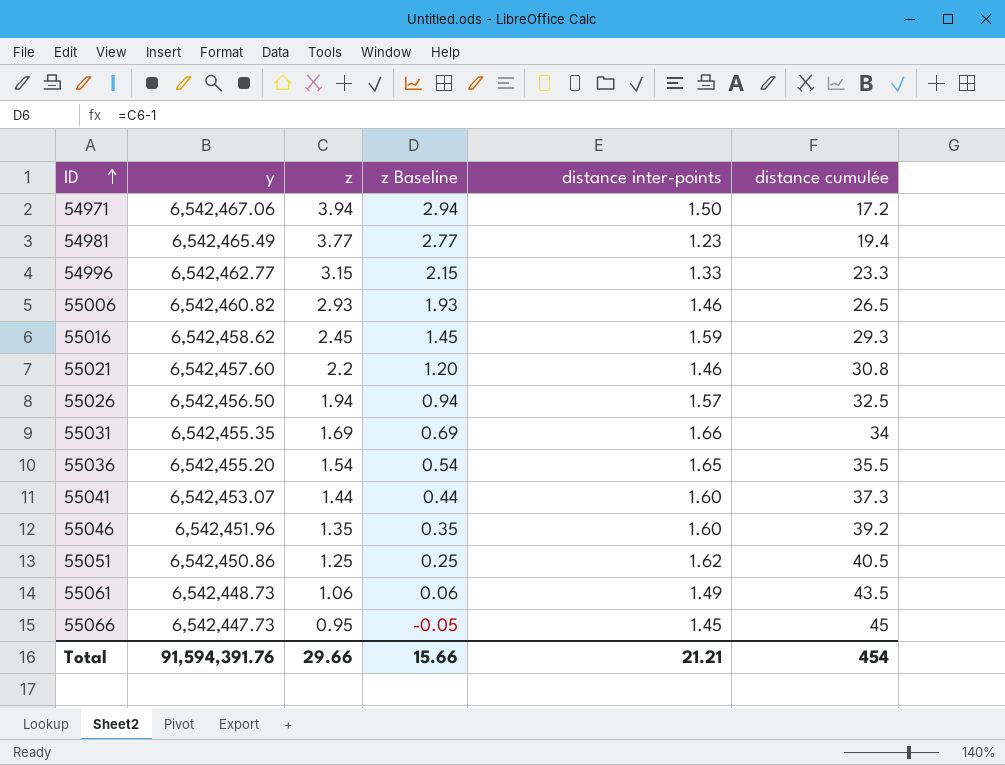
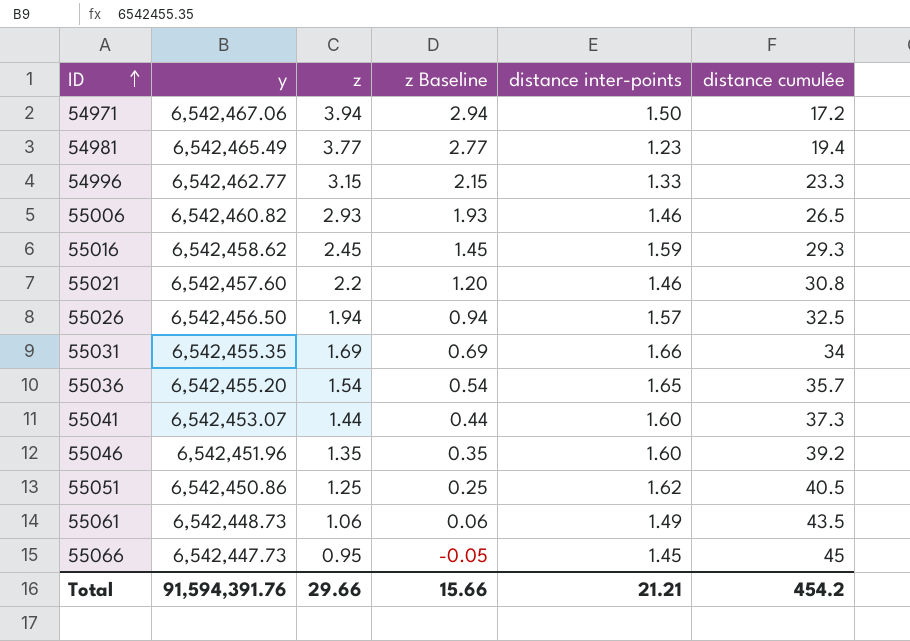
55036 | distance cumulée: 35.5 -> 35.7
Total | distance cumulée: 454 -> 454.2

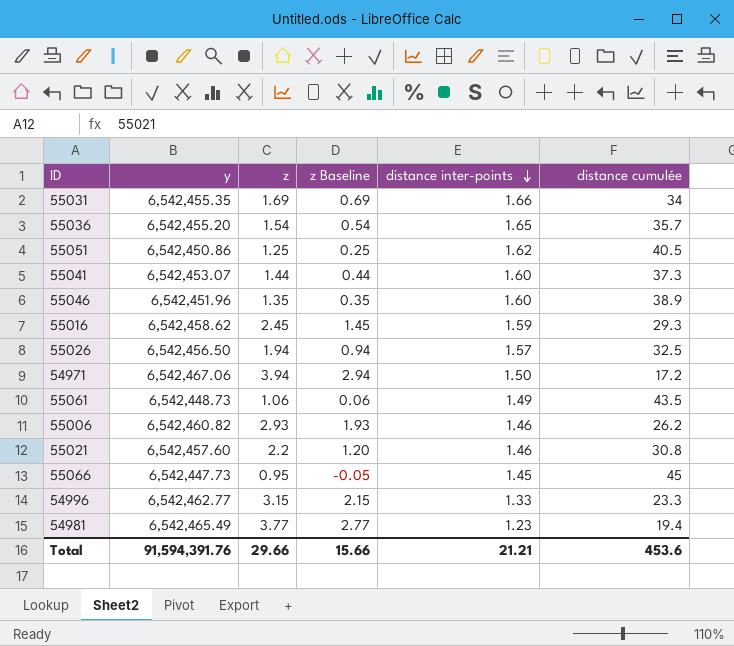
row order: ID ascending -> distance inter-points descending
55046 | distance cumulée: 39.2 -> 38.9
55006 | distance cumulée: 26.5 -> 26.2
Total | distance cumulée: 454.2 -> 453.6

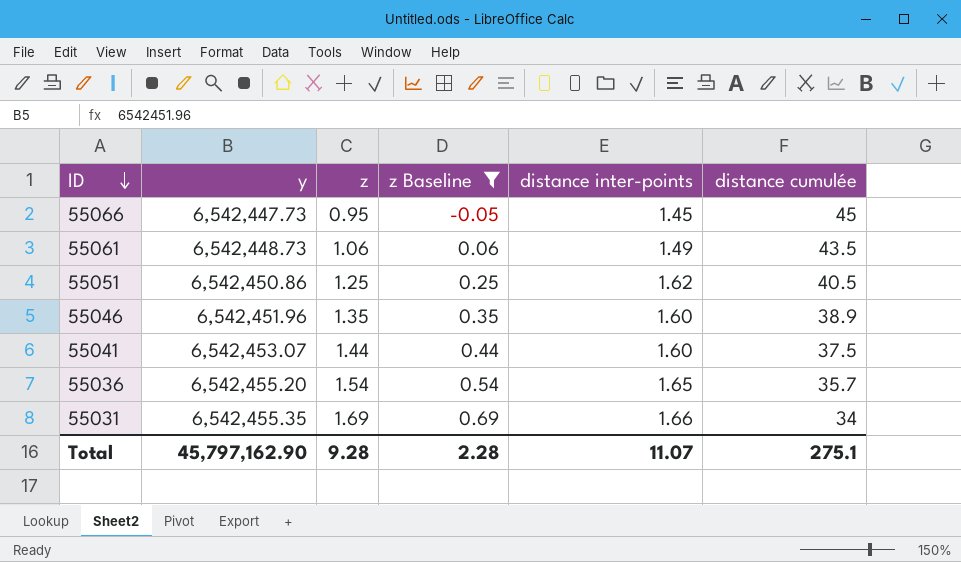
filter: none -> z Baseline <= 0.69
row order: distance inter-points descending -> ID descending
55041 | distance cumulée: 37.3 -> 37.5
Total | y: 91,594,391.76 -> 45,797,162.90
Total | z: 29.66 -> 9.28
Total | z Baseline: 15.66 -> 2.28
Total | distance inter-points: 21.21 -> 11.07
Total | distance cumulée: 453.6 -> 275.1

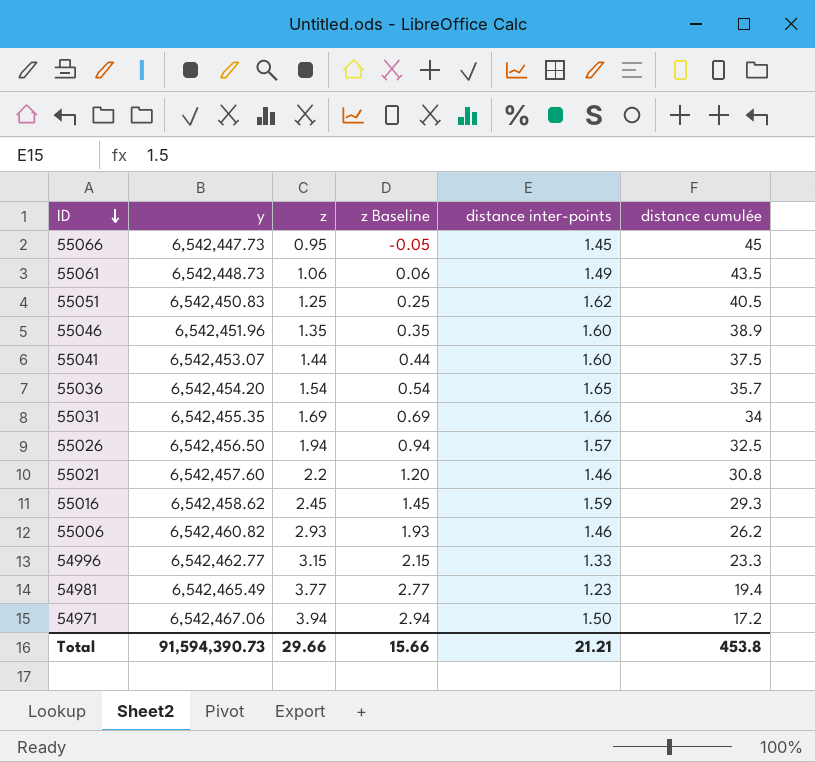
filter: z Baseline <= 0.69 -> none
55051 | y: 6,542,450.86 -> 6,542,450.83
55036 | y: 6,542,455.20 -> 6,542,454.20
Total | y: 45,797,162.90 -> 91,594,390.73
Total | z: 9.28 -> 29.66
Total | z Baseline: 2.28 -> 15.66
Total | distance inter-points: 11.07 -> 21.21
Total | distance cumulée: 275.1 -> 453.8

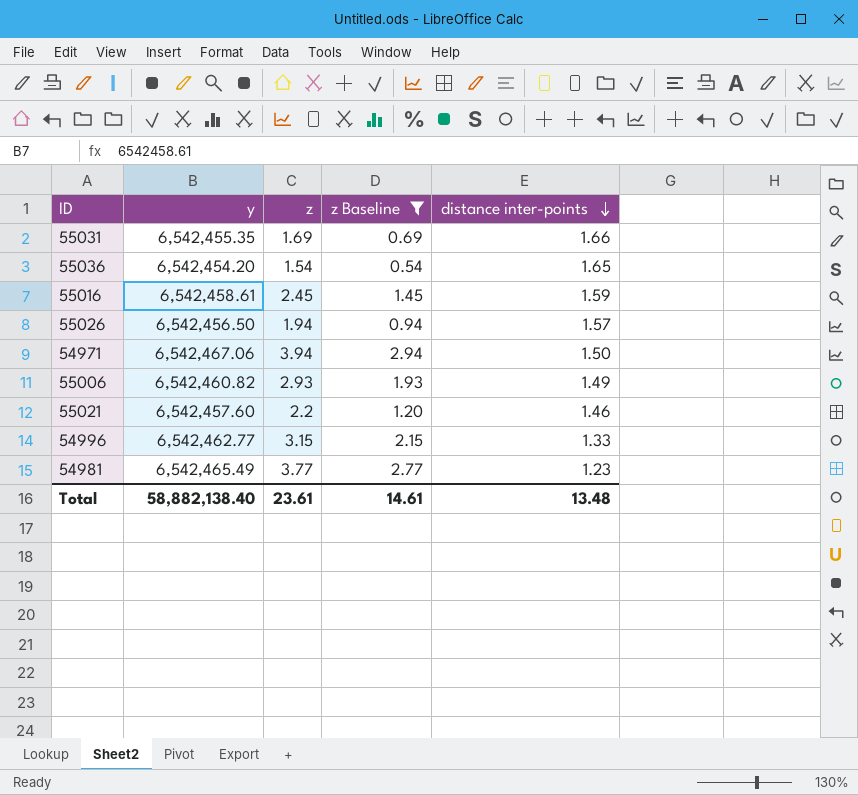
filter: none -> z Baseline >= 0.54
row order: ID descending -> distance inter-points descending
column distance cumulée | position: 6 -> none
55016 | y: 6,542,458.62 -> 6,542,458.61
55006 | distance inter-points: 1.46 -> 1.49
Total | y: 91,594,390.73 -> 58,882,138.40
Total | z: 29.66 -> 23.61
Total | z Baseline: 15.66 -> 14.61
Total | distance inter-points: 21.21 -> 13.48

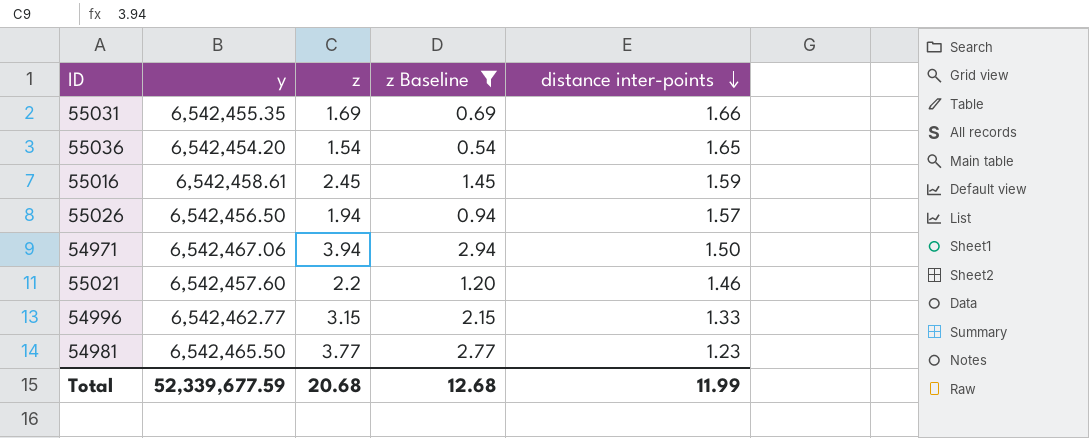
row 55006: 6,542,460.82 | 2.93 | 1.93 | 1.49 -> none
54981 | y: 6,542,465.49 -> 6,542,465.50
Total | y: 58,882,138.40 -> 52,339,677.59
Total | z: 23.61 -> 20.68
Total | z Baseline: 14.61 -> 12.68
Total | distance inter-points: 13.48 -> 11.99

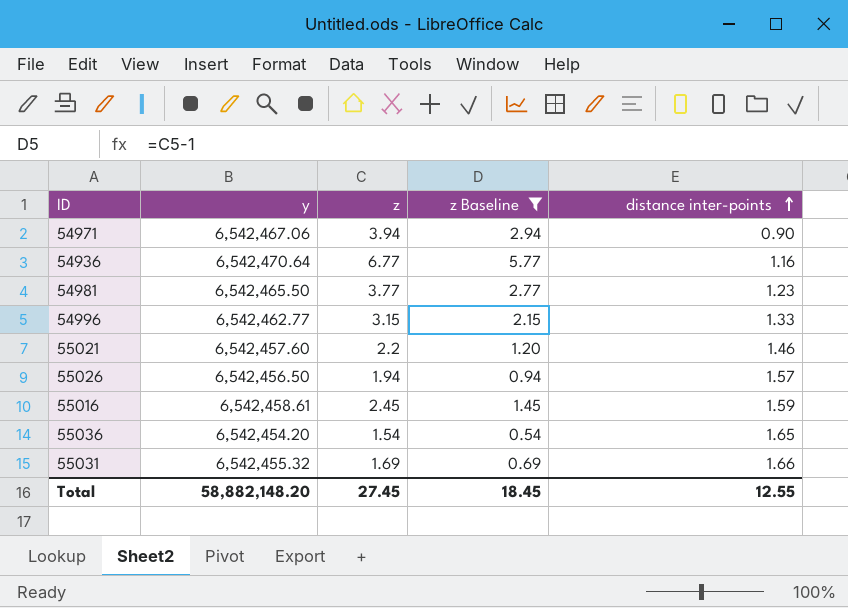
row order: distance inter-points descending -> distance inter-points ascending
54971 | distance inter-points: 1.50 -> 0.90
row 54936: none -> 6,542,470.64 | 6.77 | 5.77 | 1.16
55031 | y: 6,542,455.35 -> 6,542,455.32
Total | y: 52,339,677.59 -> 58,882,148.20
Total | z: 20.68 -> 27.45
Total | z Baseline: 12.68 -> 18.45
Total | distance inter-points: 11.99 -> 12.55

